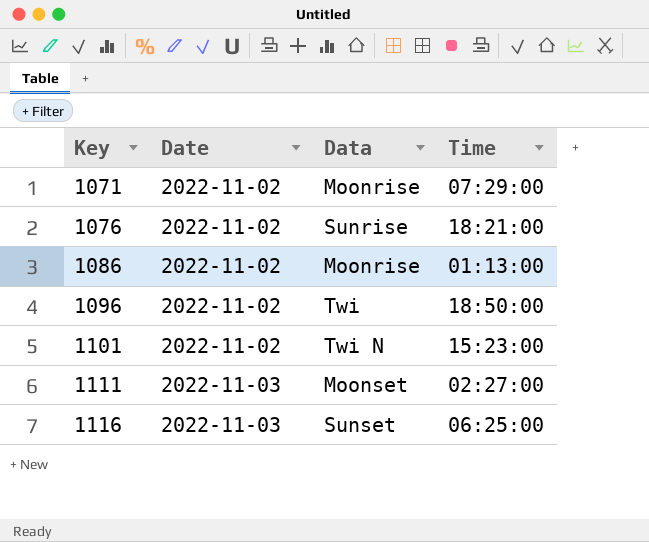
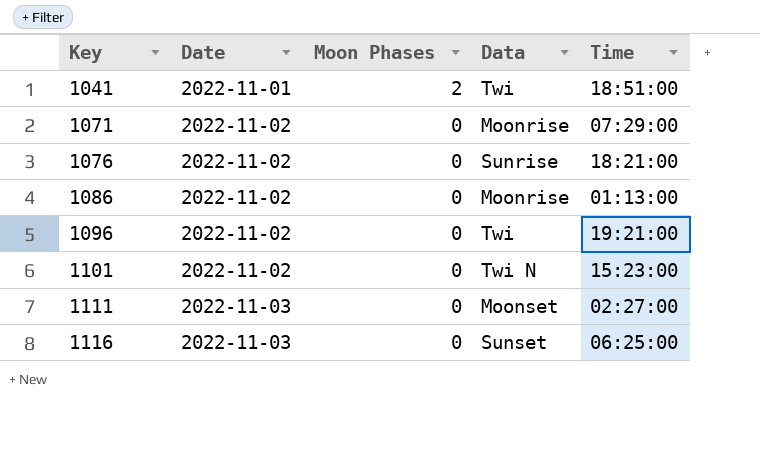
column Moon Phases | position: none -> 3
row 1041: none -> 2022-11-01 | 2 | Twi | 18:51:00
1096 | Time: 18:50:00 -> 19:21:00

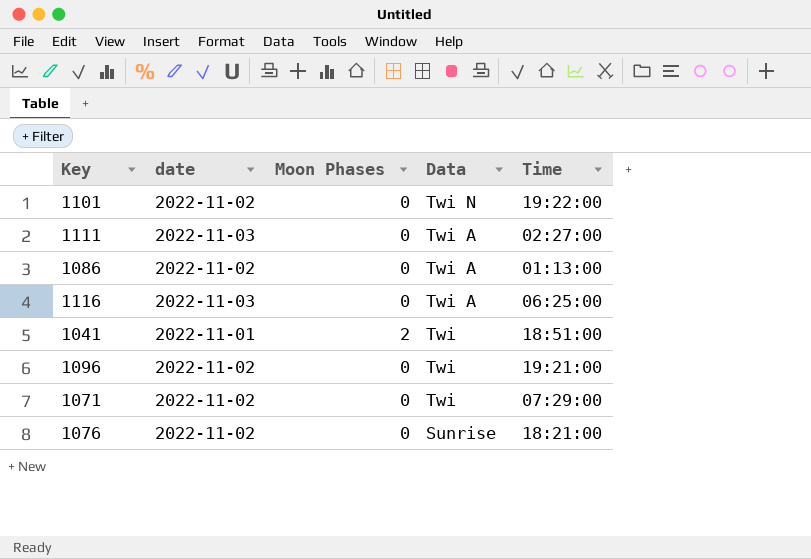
row order: Key ascending -> Data descending
column name: Date -> date
1101 | Time: 15:23:00 -> 19:22:00
1111 | Data: Moonset -> Twi A
1086 | Data: Moonrise -> Twi A
1116 | Data: Sunset -> Twi A
1071 | Data: Moonrise -> Twi

